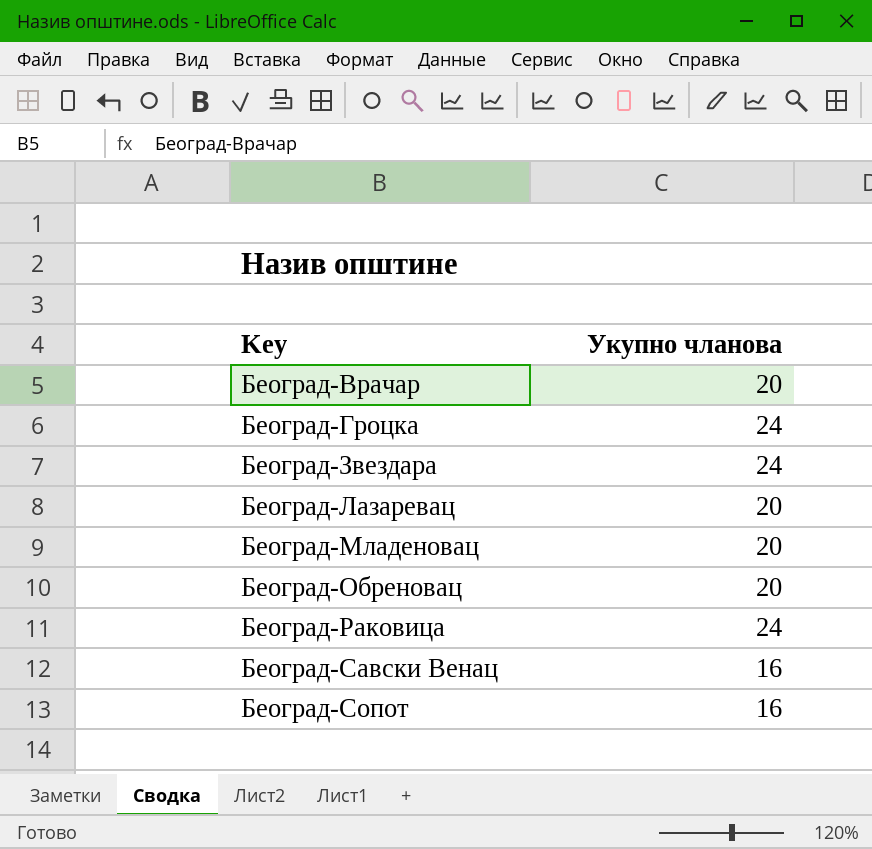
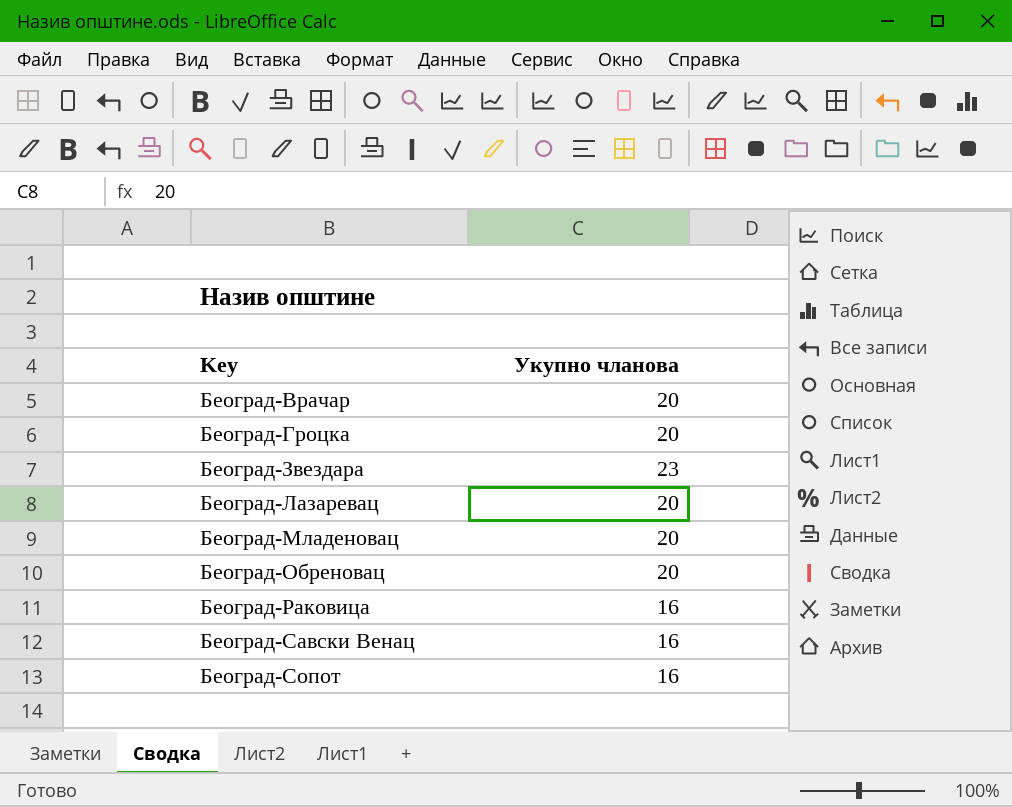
Београд-Гроцка | Укупно чланова: 24 -> 20
Београд-Звездара | Укупно чланова: 24 -> 23
Београд-Раковица | Укупно чланова: 24 -> 16

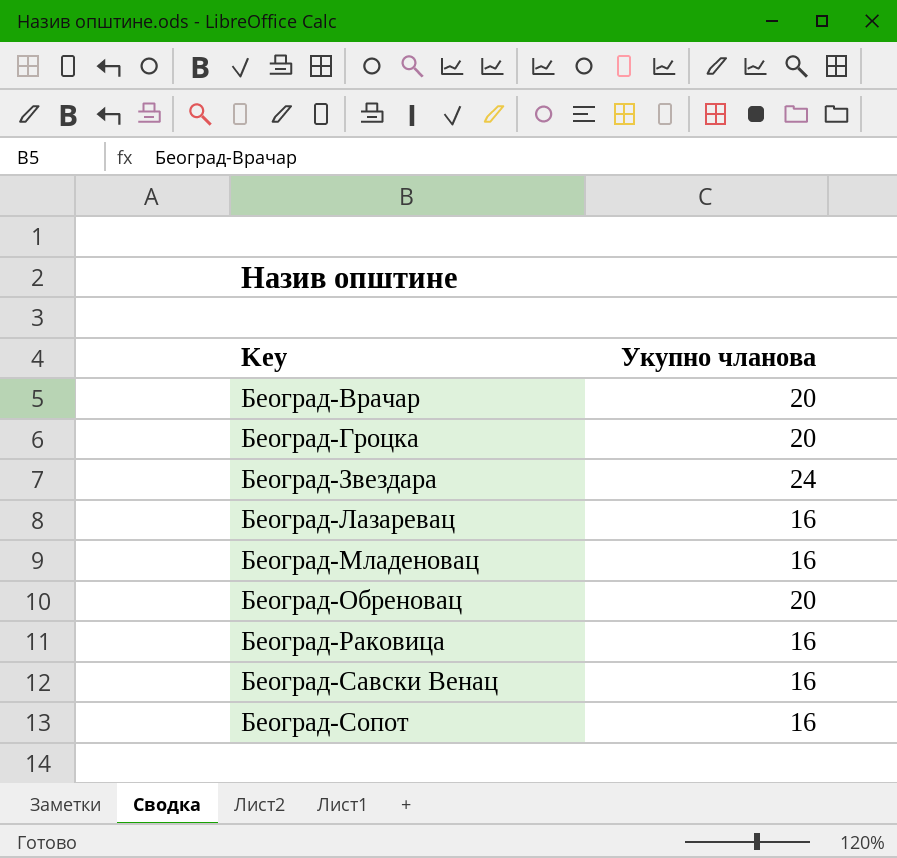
Београд-Звездара | Укупно чланова: 23 -> 24
Београд-Лазаревац | Укупно чланова: 20 -> 16
Београд-Младеновац | Укупно чланова: 20 -> 16

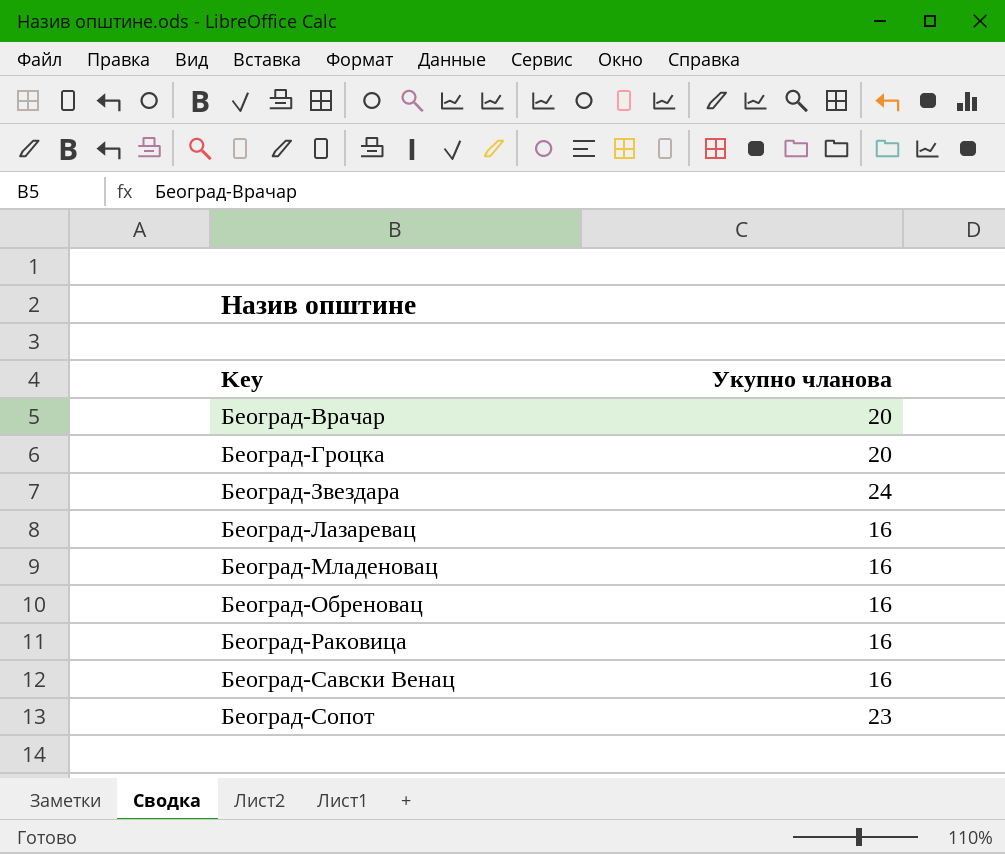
Београд-Обреновац | Укупно чланова: 20 -> 16
Београд-Сопот | Укупно чланова: 16 -> 23

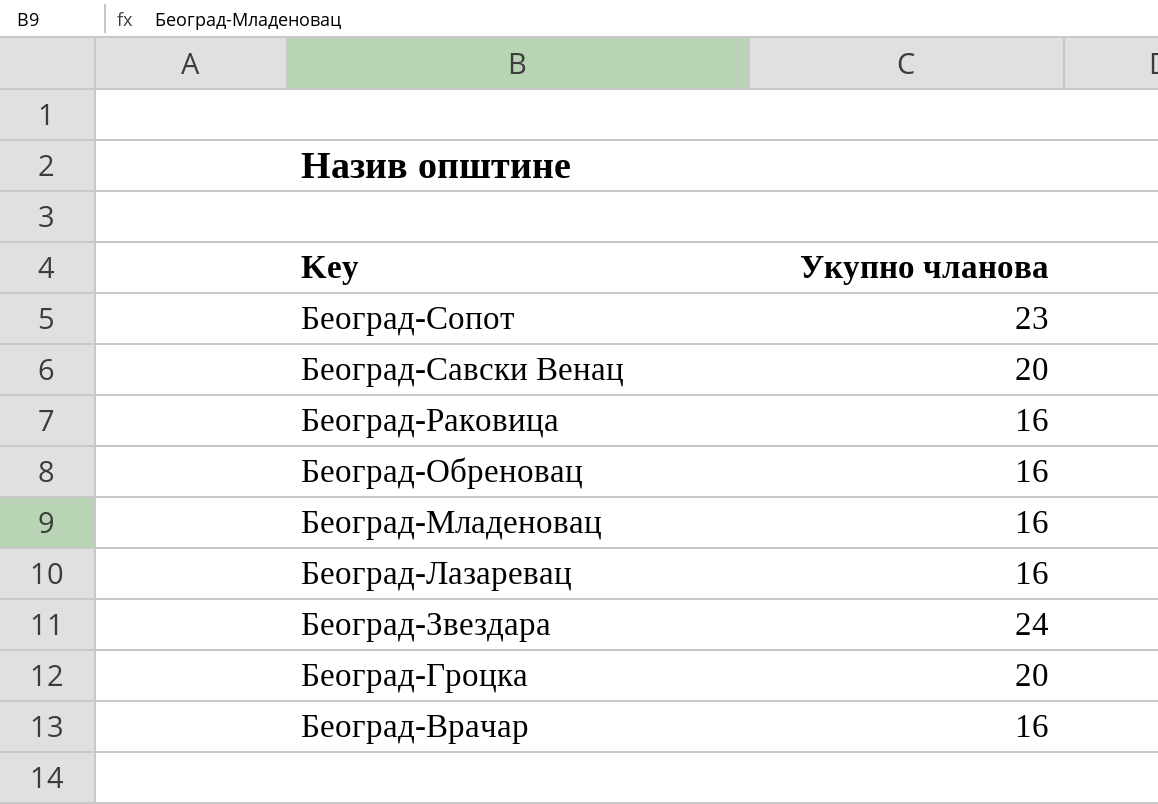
row order: Key ascending -> Key descending
Београд-Савски Венац | Укупно чланова: 16 -> 20
Београд-Врачар | Укупно чланова: 20 -> 16

